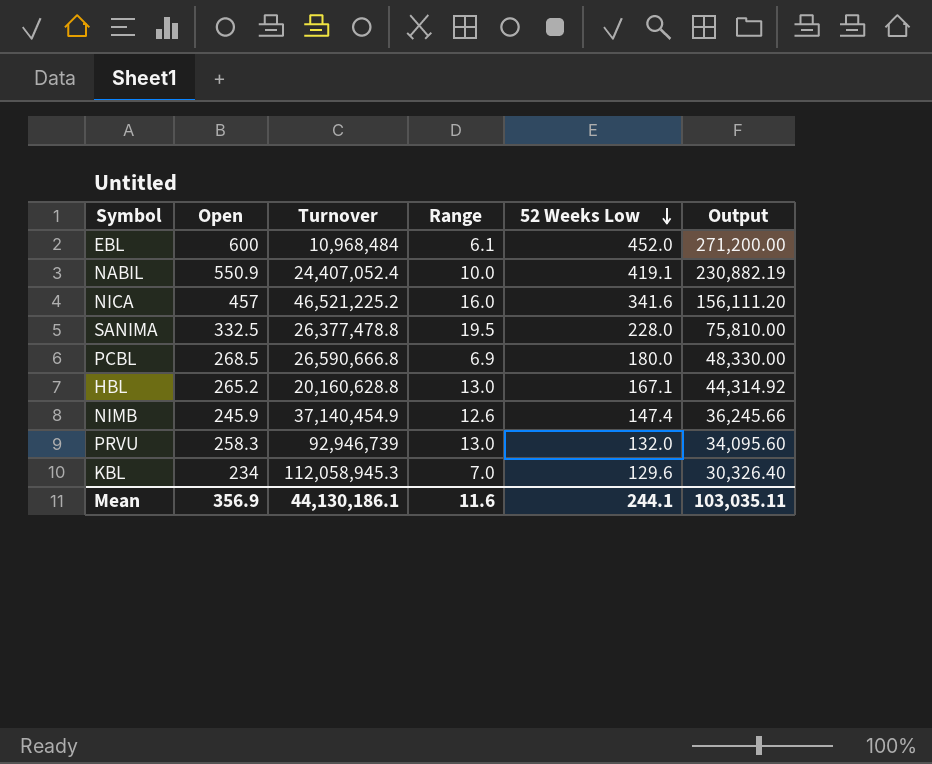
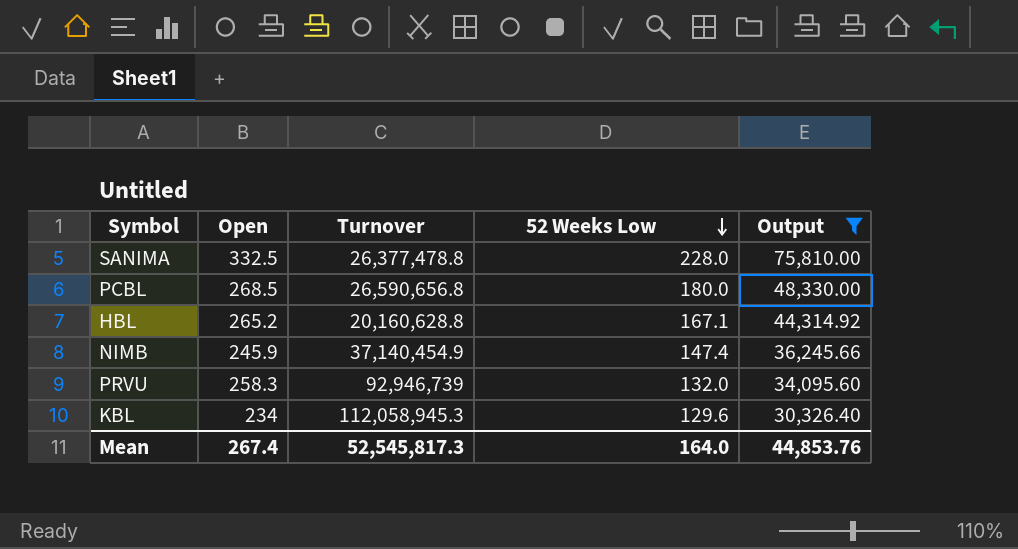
filter: none -> Output <= 75,810.00
column Range | position: 4 -> none
PCBL | Turnover: 26,590,666.8 -> 26,590,656.8
Mean | Open: 356.9 -> 267.4
Mean | Turnover: 44,130,186.1 -> 52,545,817.3
Mean | 52 Weeks Low: 244.1 -> 164.0
Mean | Output: 103,035.11 -> 44,853.76

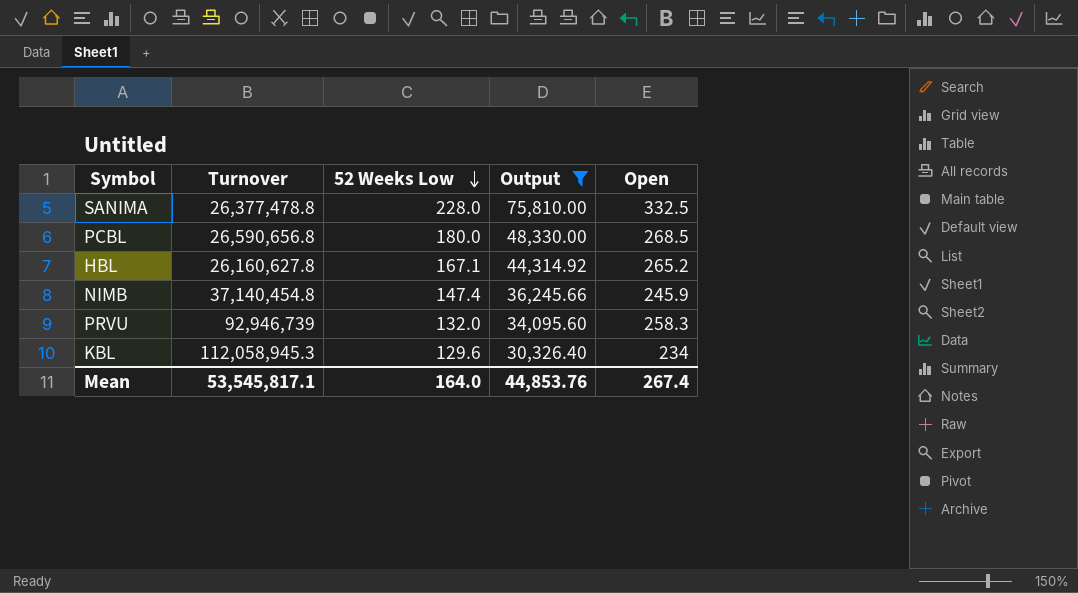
column Open | position: 2 -> 5
HBL | Turnover: 20,160,628.8 -> 26,160,627.8
NIMB | Turnover: 37,140,454.9 -> 37,140,454.8
Mean | Turnover: 52,545,817.3 -> 53,545,817.1

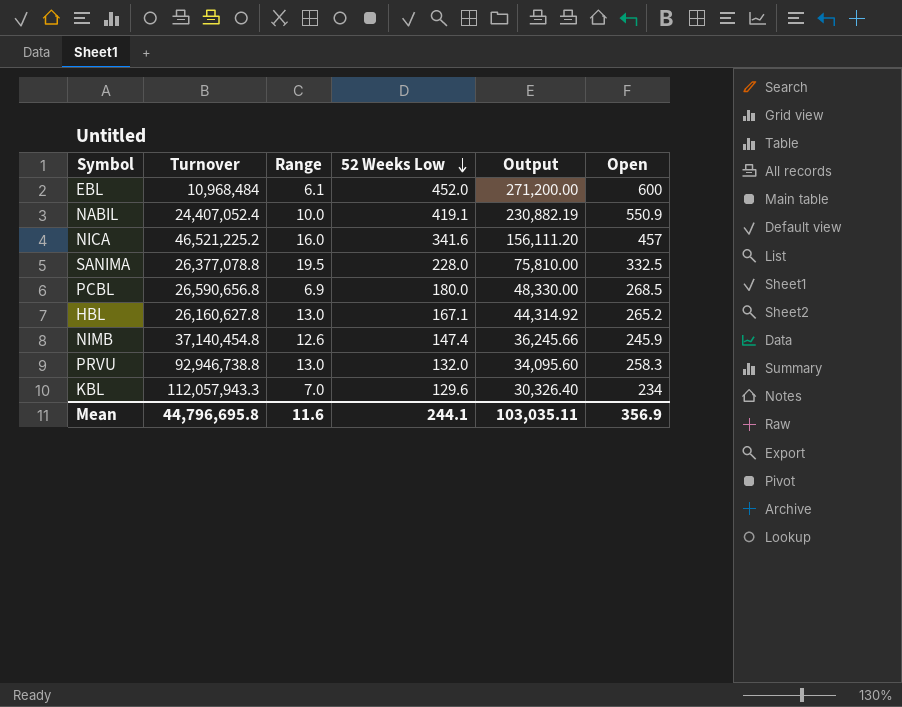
filter: Output <= 75,810.00 -> none
column Range | position: none -> 3
SANIMA | Turnover: 26,377,478.8 -> 26,377,078.8
PRVU | Turnover: 92,946,739 -> 92,946,738.8
KBL | Turnover: 112,058,945.3 -> 112,057,943.3
Mean | Turnover: 53,545,817.1 -> 44,796,695.8
Mean | 52 Weeks Low: 164.0 -> 244.1
Mean | Output: 44,853.76 -> 103,035.11
Mean | Open: 267.4 -> 356.9

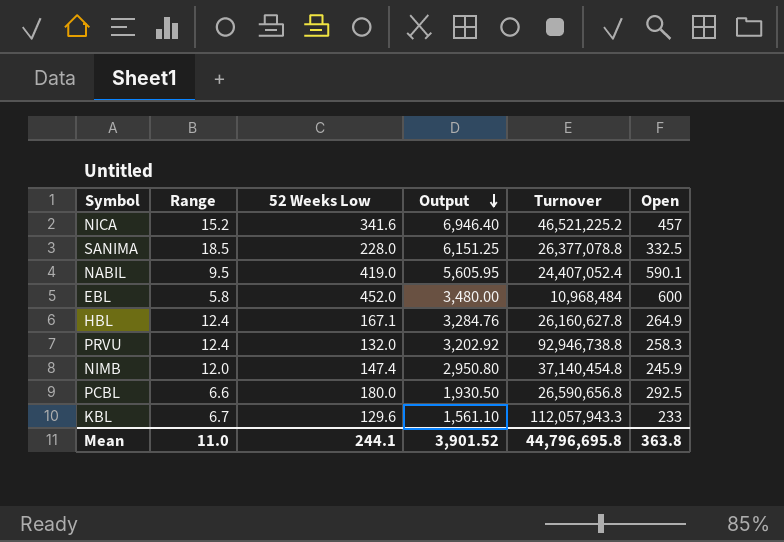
row order: 52 Weeks Low descending -> Output descending
column Output | formula: [52 Weeks Low] * [Open] -> [Range] * [Open]
column Turnover | position: 2 -> 5
NICA | Range: 16.0 -> 15.2
SANIMA | Range: 19.5 -> 18.5
NABIL | Range: 10.0 -> 9.5
NABIL | 52 Weeks Low: 419.1 -> 419.0
NABIL | Open: 550.9 -> 590.1
EBL | Range: 6.1 -> 5.8
HBL | Range: 13.0 -> 12.4
HBL | Open: 265.2 -> 264.9
PRVU | Range: 13.0 -> 12.4
NIMB | Range: 12.6 -> 12.0
PCBL | Range: 6.9 -> 6.6
PCBL | Open: 268.5 -> 292.5
KBL | Range: 7.0 -> 6.7
KBL | Open: 234 -> 233
Mean | Range: 11.6 -> 11.0
Mean | Output: 103,035.11 -> 3,901.52
Mean | Open: 356.9 -> 363.8

